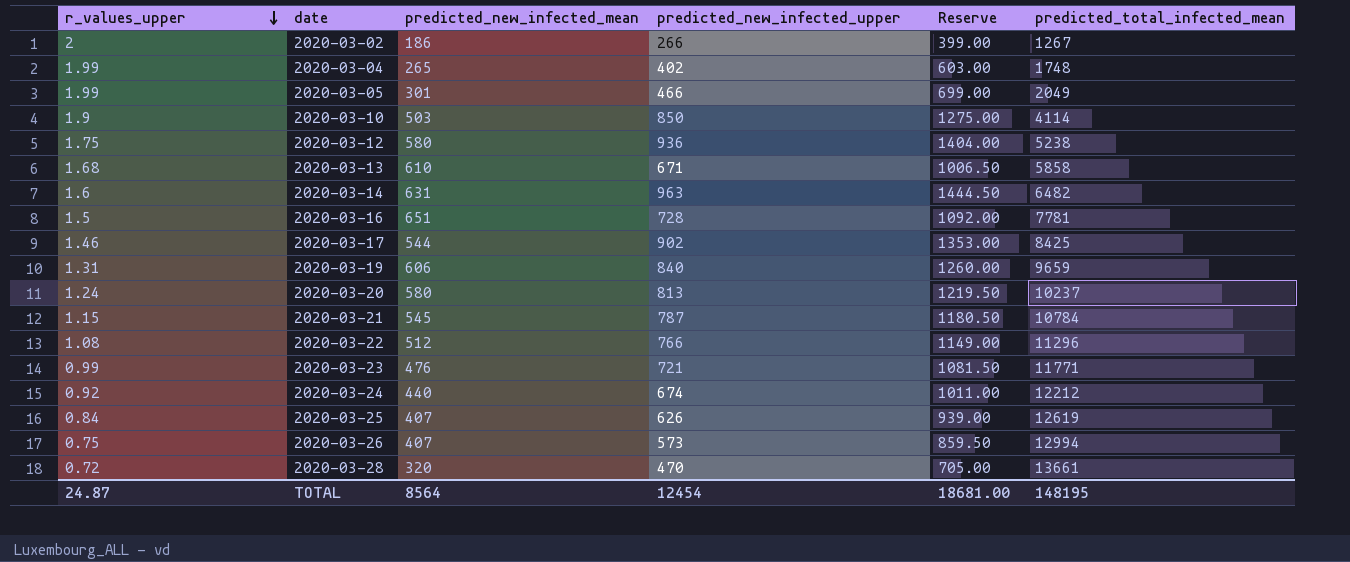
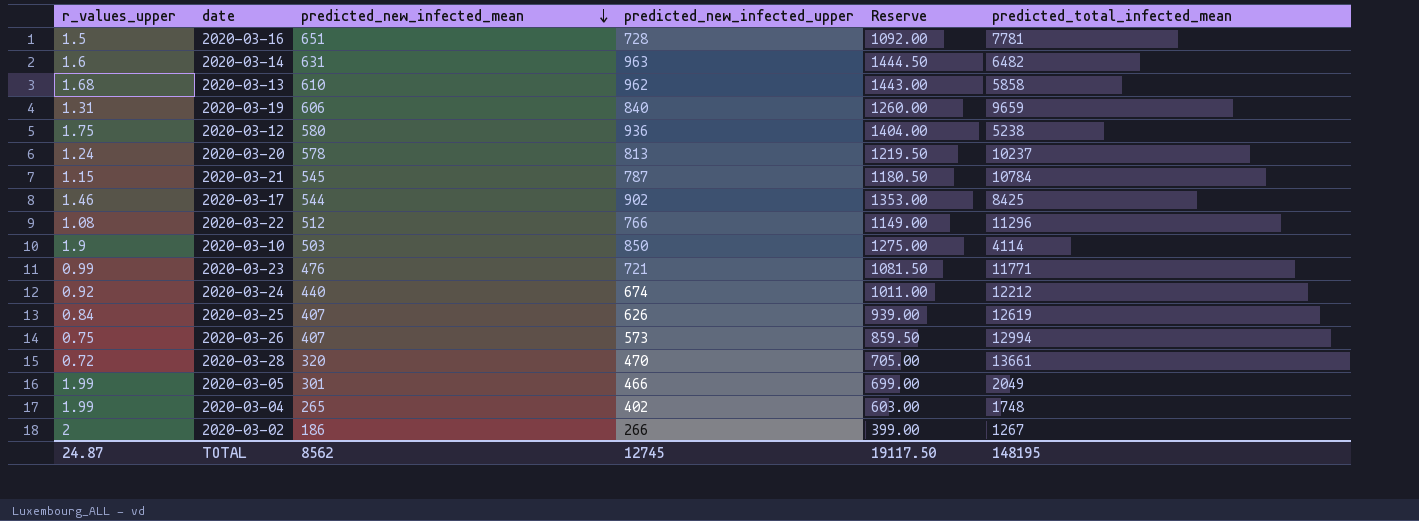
row order: r_values_upper descending -> predicted_new_infected_mean descending
2020-03-13 | predicted_new_infected_upper: 671 -> 962
2020-03-13 | Reserve: 1006.50 -> 1443.00
2020-03-20 | predicted_new_infected_mean: 580 -> 578
TOTAL | predicted_new_infected_mean: 8564 -> 8562
TOTAL | predicted_new_infected_upper: 12454 -> 12745
TOTAL | Reserve: 18681.00 -> 19117.50

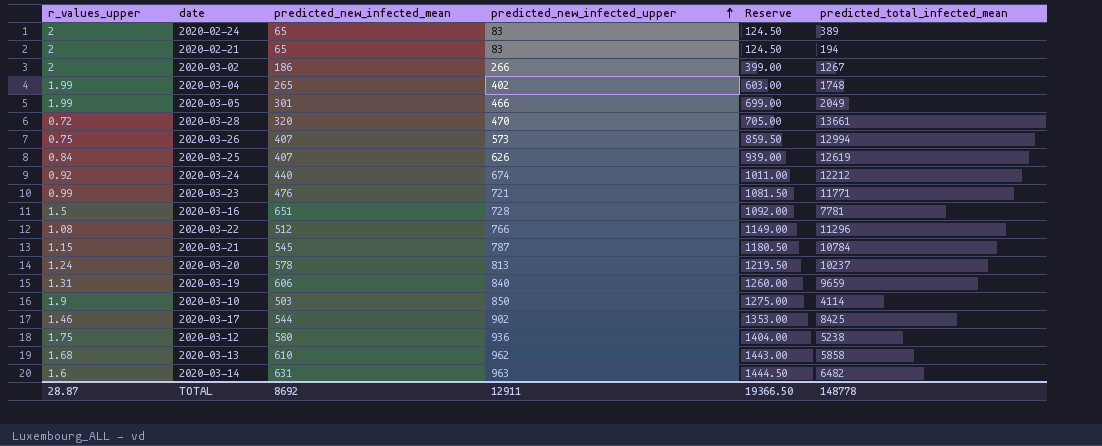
row order: predicted_new_infected_mean descending -> predicted_new_infected_upper ascending
row 2020-02-24: none -> 2 | 65 | 83 | 124.50 | 389
row 2020-02-21: none -> 2 | 65 | 83 | 124.50 | 194
TOTAL | r_values_upper: 24.87 -> 28.87
TOTAL | predicted_new_infected_mean: 8562 -> 8692
TOTAL | predicted_new_infected_upper: 12745 -> 12911
TOTAL | Reserve: 19117.50 -> 19366.50
TOTAL | predicted_total_infected_mean: 148195 -> 148778

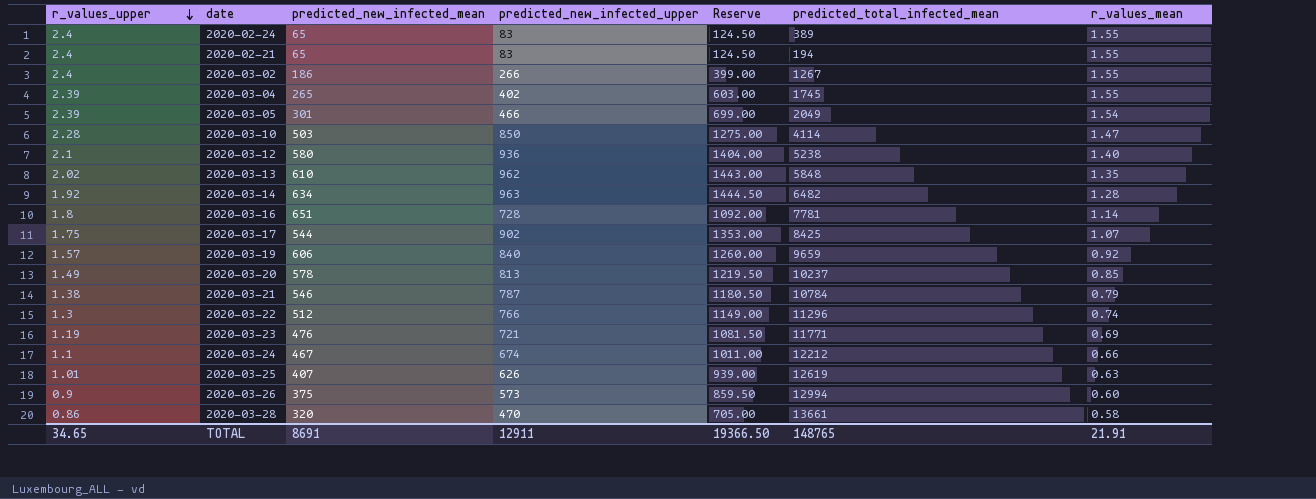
row order: predicted_new_infected_upper ascending -> r_values_upper descending
column r_values_mean | position: none -> 7
2020-02-24 | r_values_upper: 2 -> 2.4
2020-02-21 | r_values_upper: 2 -> 2.4
2020-03-02 | r_values_upper: 2 -> 2.4
2020-03-04 | r_values_upper: 1.99 -> 2.39
2020-03-04 | predicted_total_infected_mean: 1748 -> 1745
2020-03-05 | r_values_upper: 1.99 -> 2.39
2020-03-10 | r_values_upper: 1.9 -> 2.28
2020-03-12 | r_values_upper: 1.75 -> 2.1
2020-03-13 | r_values_upper: 1.68 -> 2.02
2020-03-13 | predicted_total_infected_mean: 5858 -> 5848
2020-03-14 | r_values_upper: 1.6 -> 1.92
2020-03-14 | predicted_new_infected_mean: 631 -> 634
2020-03-16 | r_values_upper: 1.5 -> 1.8
2020-03-17 | r_values_upper: 1.46 -> 1.75
2020-03-19 | r_values_upper: 1.31 -> 1.57
2020-03-20 | r_values_upper: 1.24 -> 1.49
2020-03-21 | r_values_upper: 1.15 -> 1.38
2020-03-21 | predicted_new_infected_mean: 545 -> 546
2020-03-22 | r_values_upper: 1.08 -> 1.3
2020-03-23 | r_values_upper: 0.99 -> 1.19
2020-03-24 | r_values_upper: 0.92 -> 1.1
2020-03-24 | predicted_new_infected_mean: 440 -> 467
2020-03-25 | r_values_upper: 0.84 -> 1.01
2020-03-26 | r_values_upper: 0.75 -> 0.9
2020-03-26 | predicted_new_infected_mean: 407 -> 375
2020-03-28 | r_values_upper: 0.72 -> 0.86
TOTAL | r_values_upper: 28.87 -> 34.65
TOTAL | predicted_new_infected_mean: 8692 -> 8691
TOTAL | predicted_total_infected_mean: 148778 -> 148765

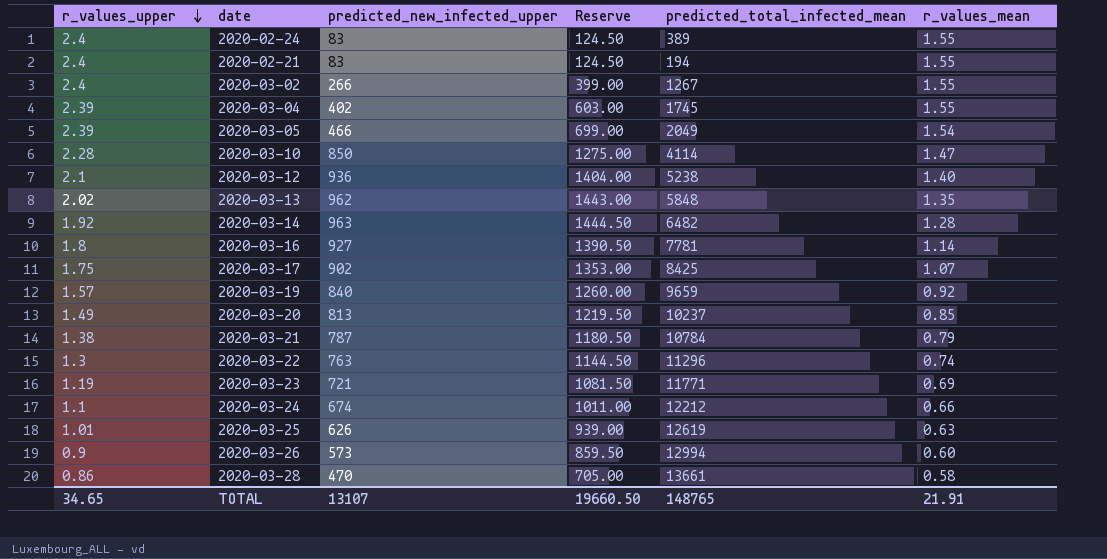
column predicted_new_infected_mean | position: 3 -> none
2020-03-16 | predicted_new_infected_upper: 728 -> 927
2020-03-16 | Reserve: 1092.00 -> 1390.50
2020-03-22 | predicted_new_infected_upper: 766 -> 763
2020-03-22 | Reserve: 1149.00 -> 1144.50
TOTAL | predicted_new_infected_upper: 12911 -> 13107
TOTAL | Reserve: 19366.50 -> 19660.50

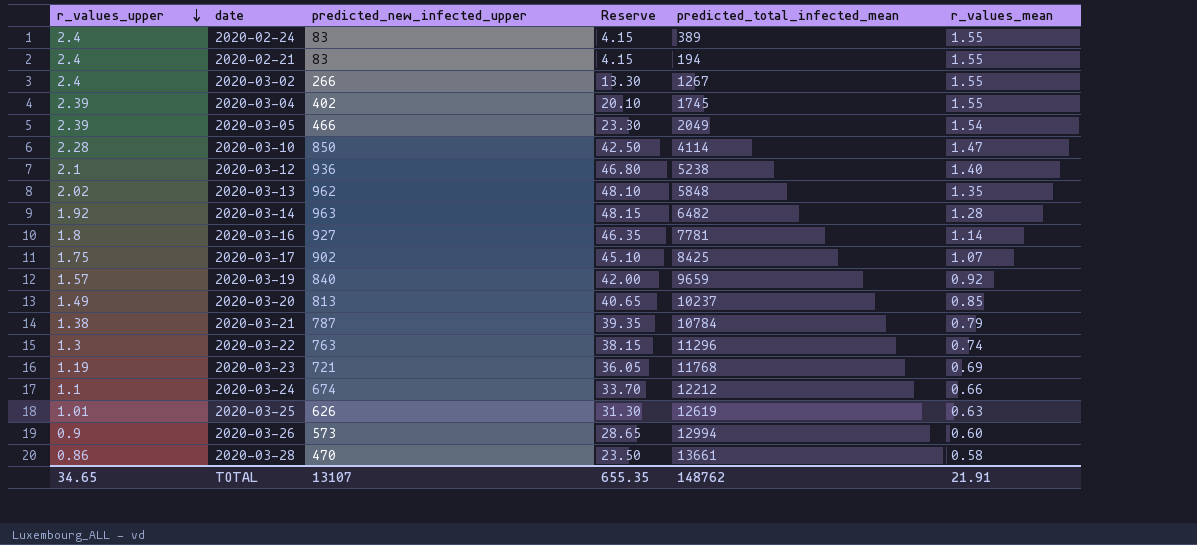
column Reserve | formula: [predicted_new_infected_upper] * 1.5 -> [predicted_new_infected_upper] * 0.05
2020-03-23 | predicted_total_infected_mean: 11771 -> 11768
TOTAL | Reserve: 19660.50 -> 655.35
TOTAL | predicted_total_infected_mean: 148765 -> 148762

